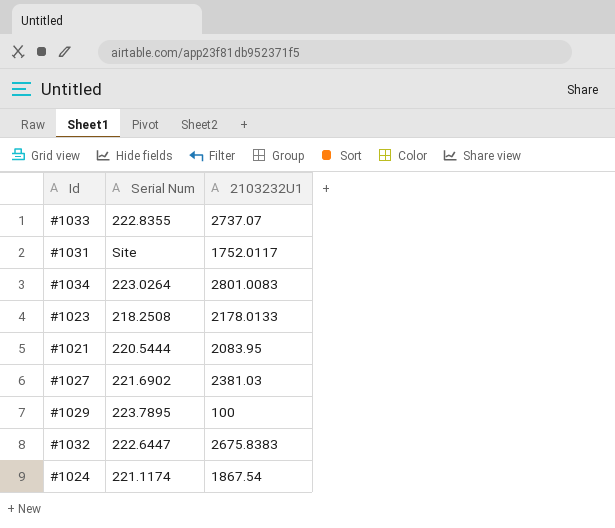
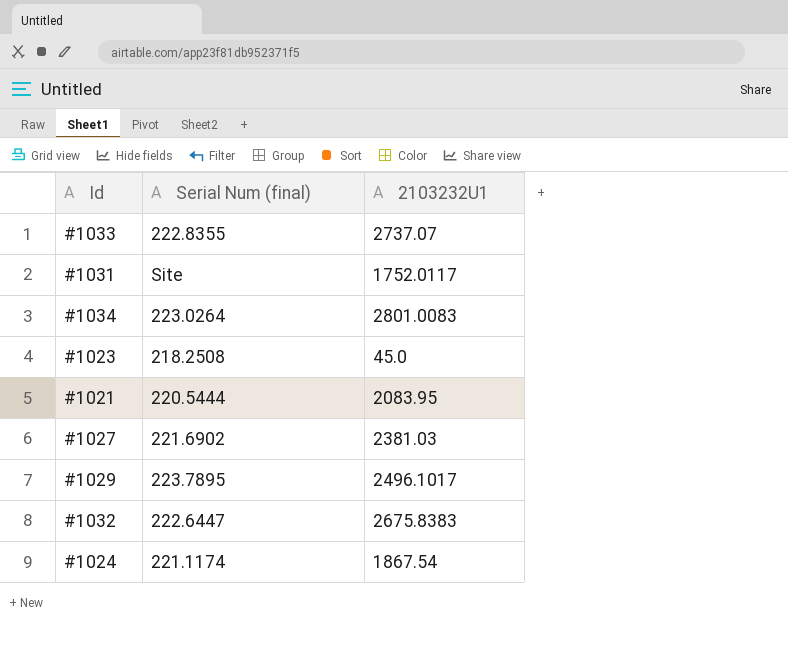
column name: Serial Num -> Serial Num (final)
#1023 | 2103232U1: 2178.0133 -> 45.0
#1029 | 2103232U1: 100 -> 2496.1017

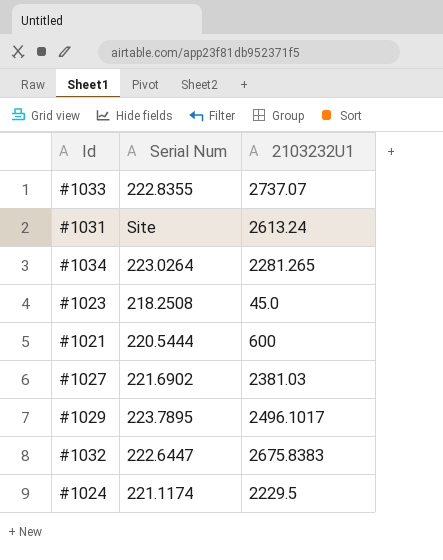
column name: Serial Num (final) -> Serial Num
#1031 | 2103232U1: 1752.0117 -> 2613.24
#1034 | 2103232U1: 2801.0083 -> 2281.265
#1021 | 2103232U1: 2083.95 -> 600
#1024 | 2103232U1: 1867.54 -> 2229.5

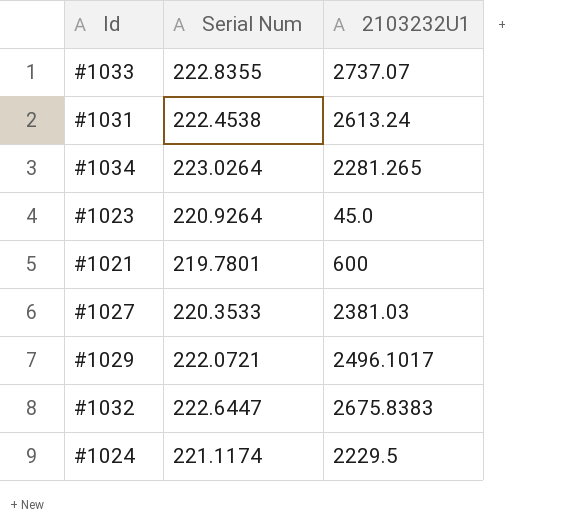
#1031 | Serial Num: Site -> 222.4538
#1023 | Serial Num: 218.2508 -> 220.9264
#1021 | Serial Num: 220.5444 -> 219.7801
#1027 | Serial Num: 221.6902 -> 220.3533
#1029 | Serial Num: 223.7895 -> 222.0721

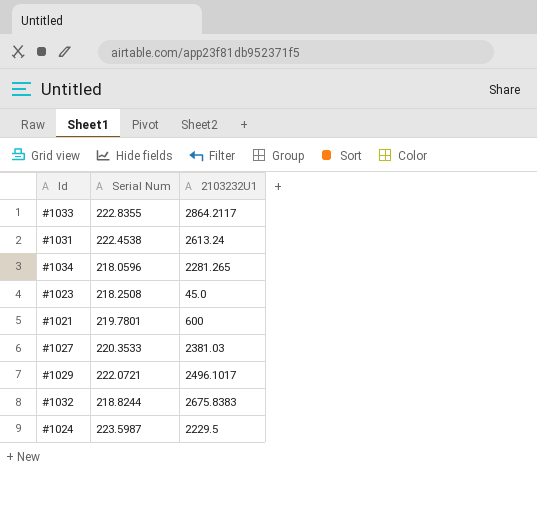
#1033 | 2103232U1: 2737.07 -> 2864.2117
#1034 | Serial Num: 223.0264 -> 218.0596
#1023 | Serial Num: 220.9264 -> 218.2508
#1032 | Serial Num: 222.6447 -> 218.8244
#1024 | Serial Num: 221.1174 -> 223.5987

